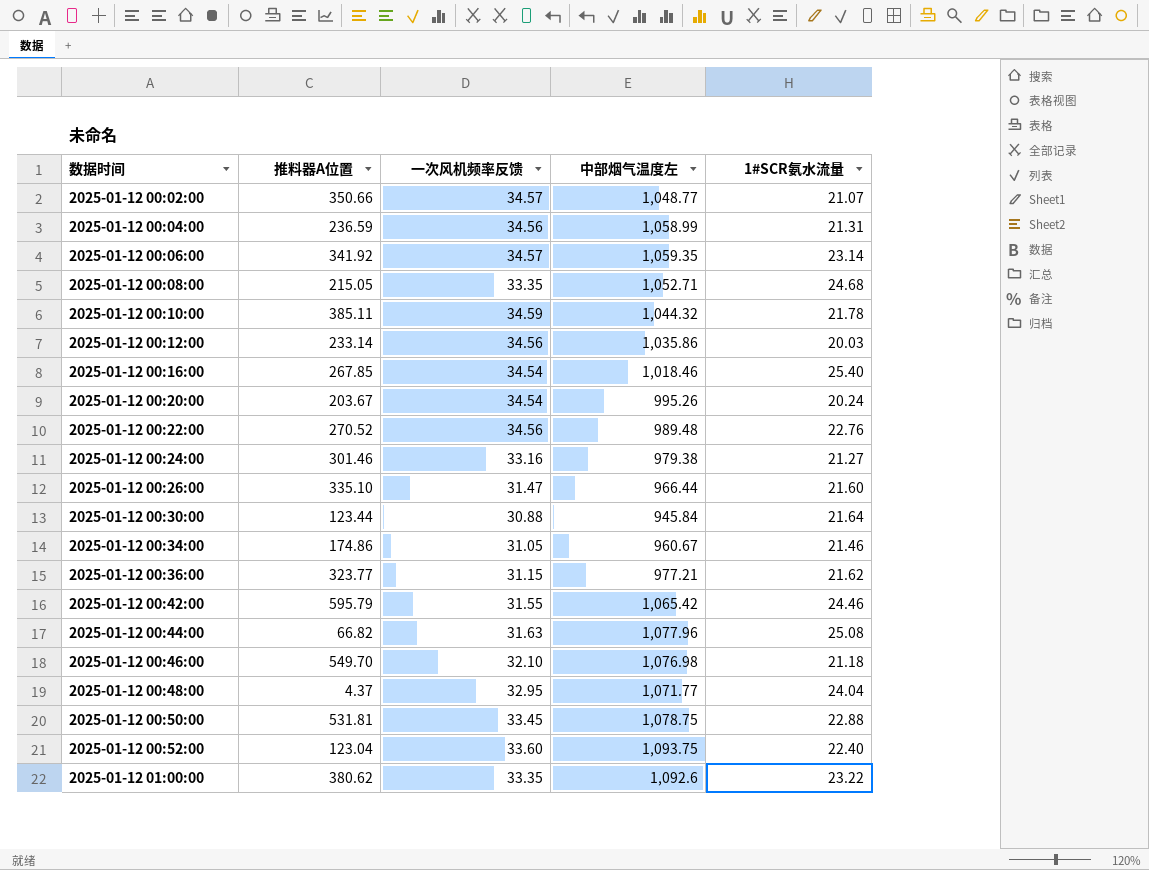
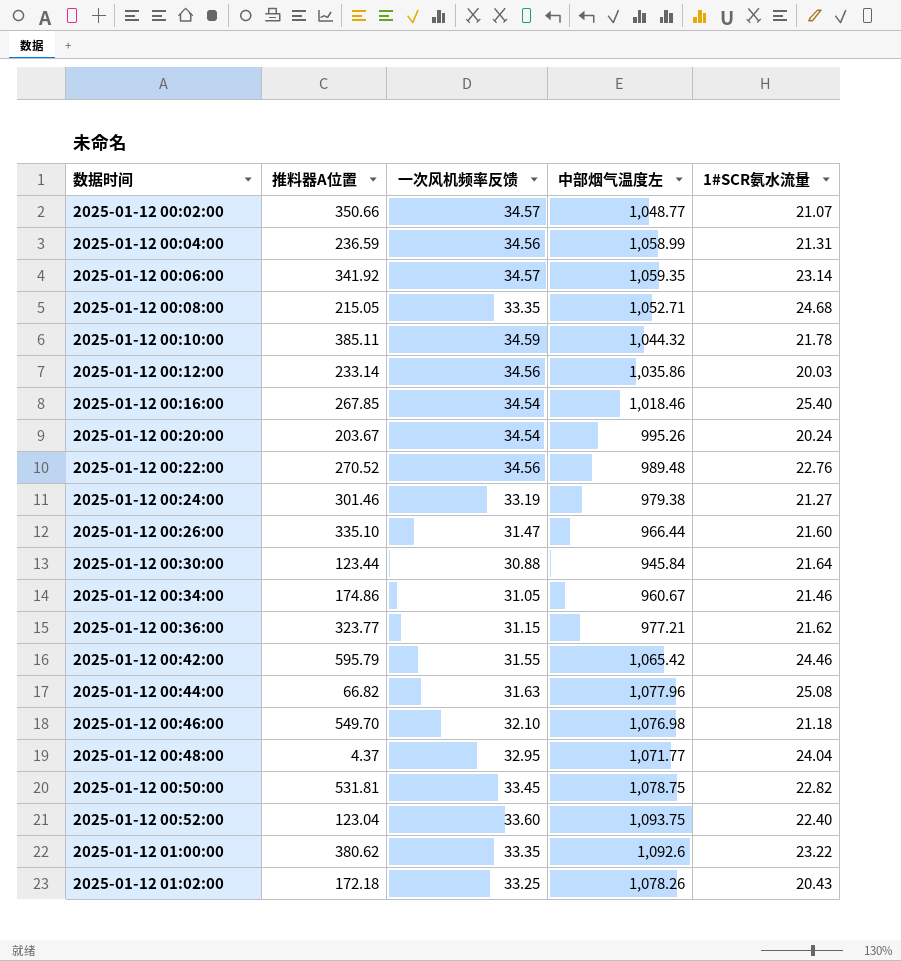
2025-01-12 00:24:00 | 一次风机频率反馈: 33.16 -> 33.19
2025-01-12 00:50:00 | 1#SCR氨水流量: 22.88 -> 22.82
row 2025-01-12 01:02:00: none -> 172.18 | 33.25 | 1,078.26 | 20.43

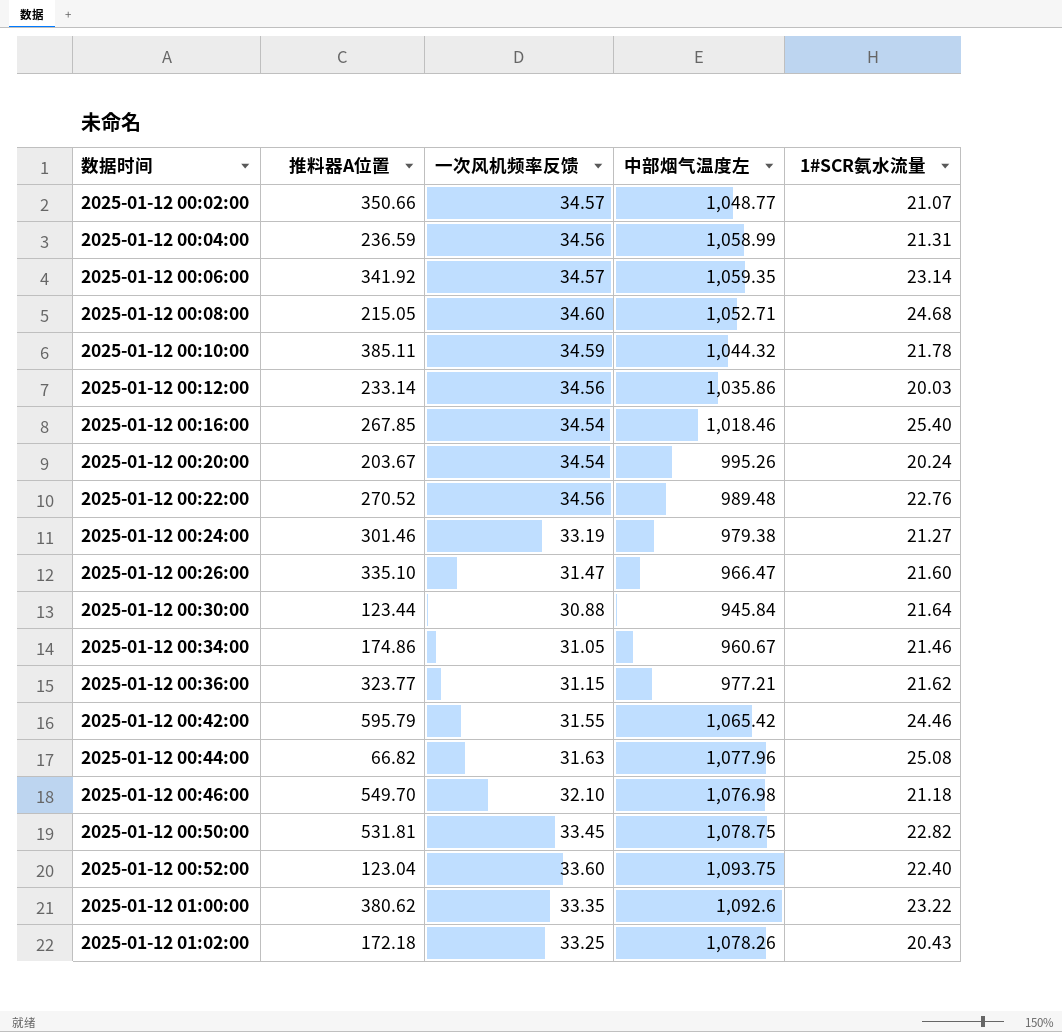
row 2025-01-12 00:48:00: 4.37 | 32.95 | 1,071.77 | 24.04 -> none
2025-01-12 00:08:00 | 一次风机频率反馈: 33.35 -> 34.60
2025-01-12 00:26:00 | 中部烟气温度左: 966.44 -> 966.47

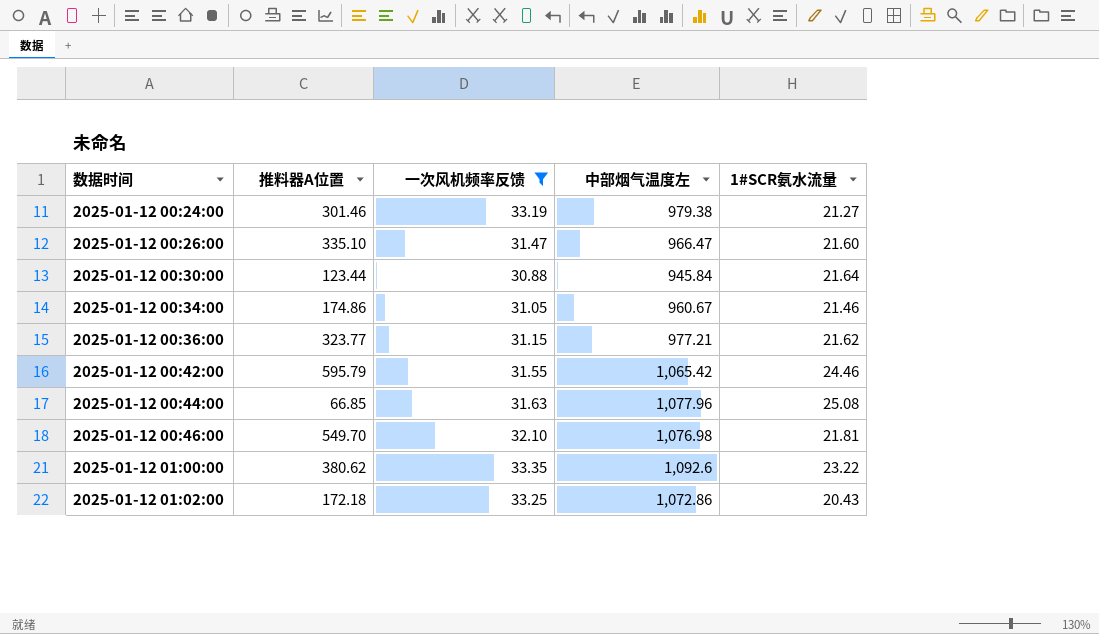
filter: none -> 一次风机频率反馈 <= 33.35
2025-01-12 00:44:00 | 推料器A位置: 66.82 -> 66.85
2025-01-12 00:46:00 | 1#SCR氨水流量: 21.18 -> 21.81
2025-01-12 01:02:00 | 中部烟气温度左: 1,078.26 -> 1,072.86

